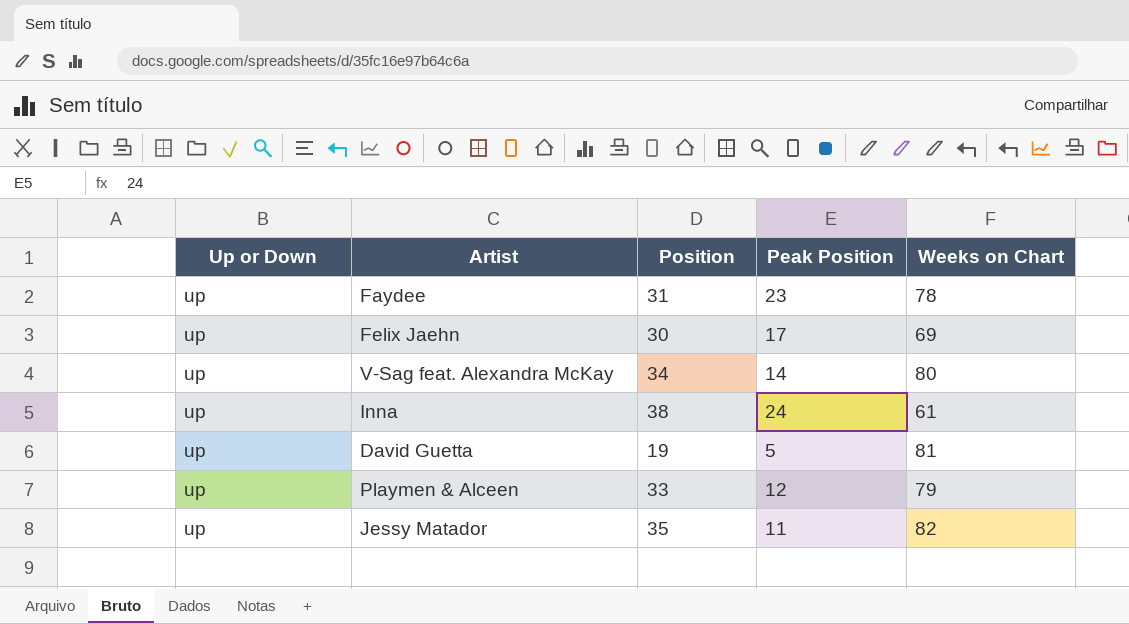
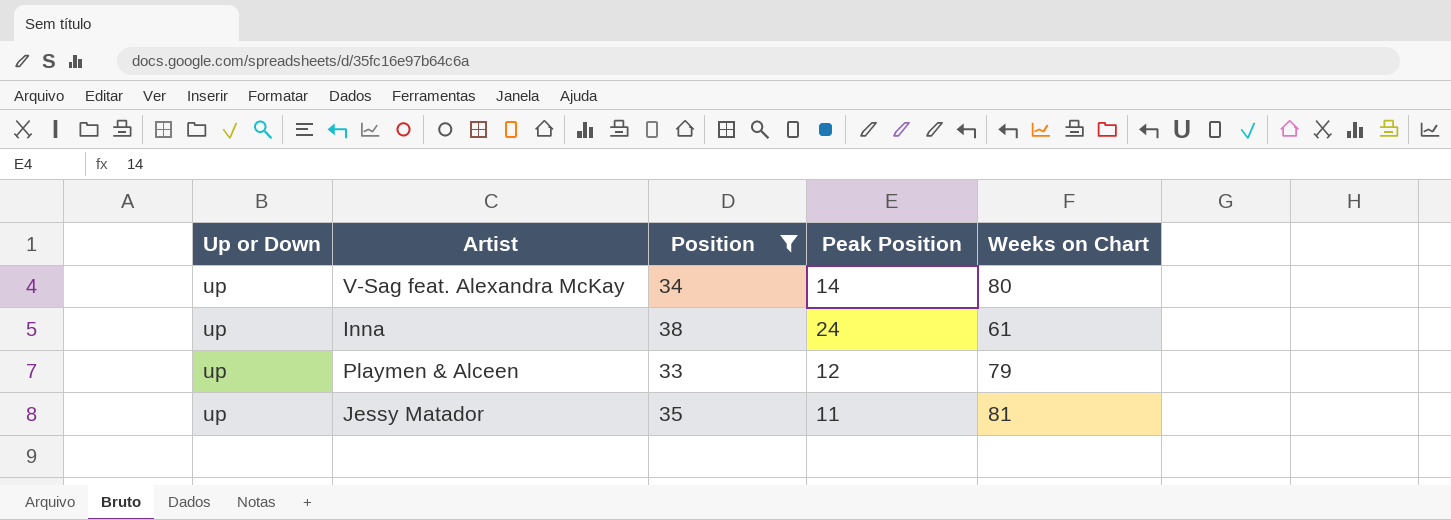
filter: none -> Position >= 33
Jessy Matador | Weeks on Chart: 82 -> 81

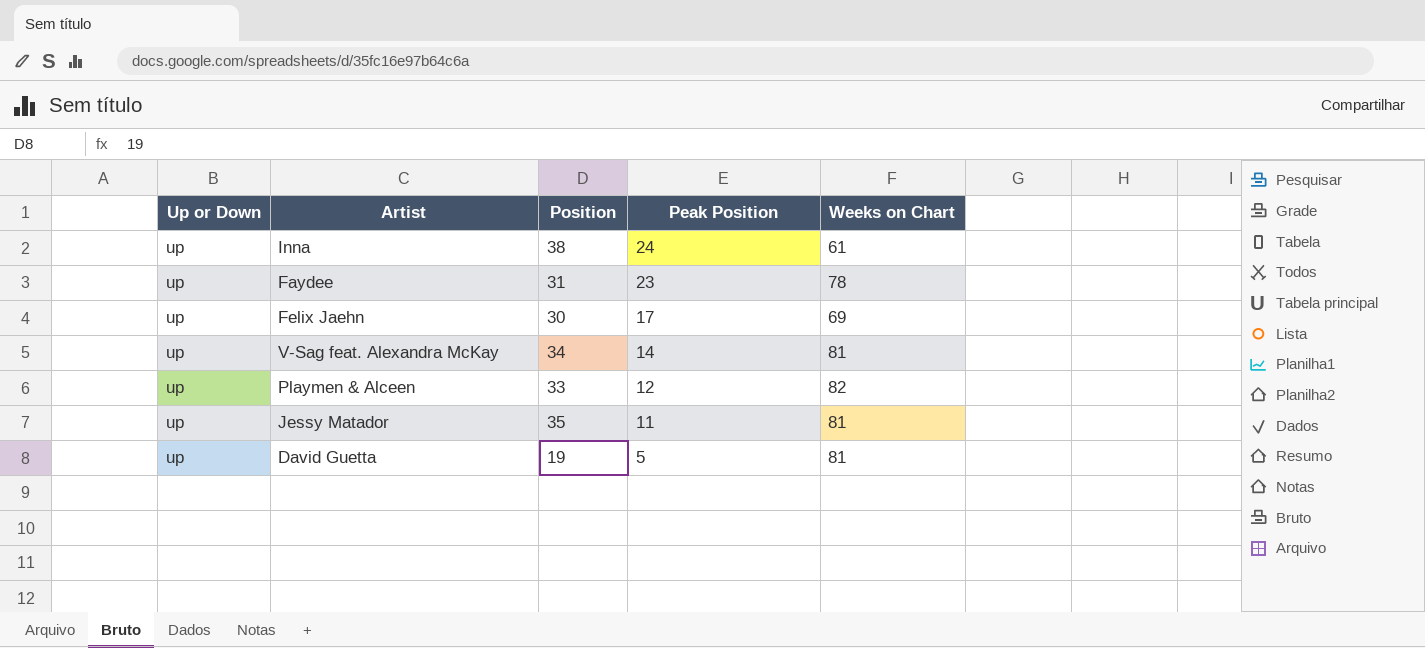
filter: Position >= 33 -> none
row order: none -> Peak Position descending
V-Sag feat. Alexandra McKay | Weeks on Chart: 80 -> 81
Playmen & Alceen | Weeks on Chart: 79 -> 82

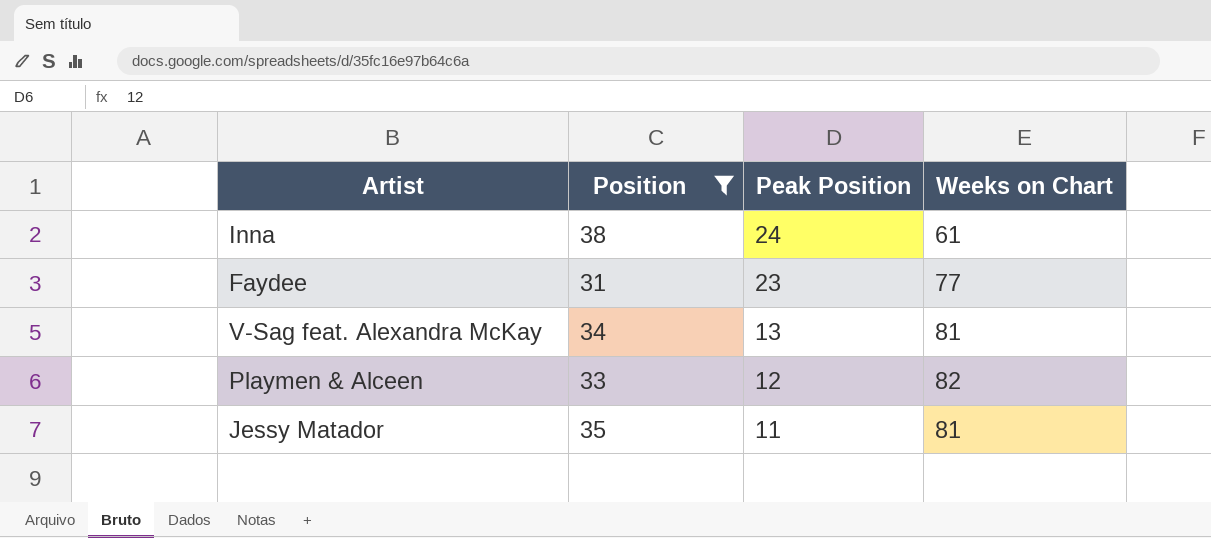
filter: none -> Position >= 31
column Up or Down | position: 1 -> none
Faydee | Weeks on Chart: 78 -> 77
V-Sag feat. Alexandra McKay | Peak Position: 14 -> 13

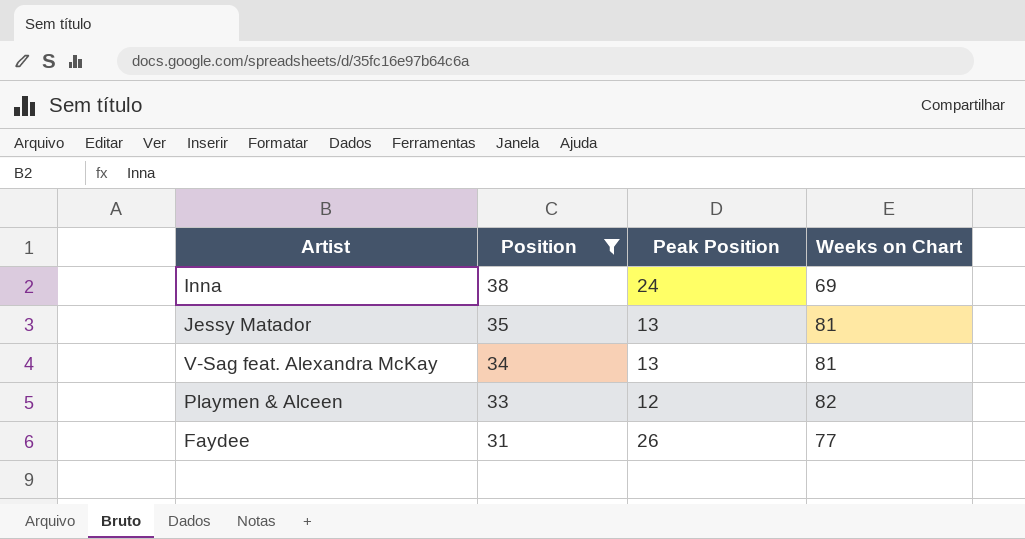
row order: Peak Position descending -> Position descending
Inna | Weeks on Chart: 61 -> 69
Jessy Matador | Peak Position: 11 -> 13
Faydee | Peak Position: 23 -> 26

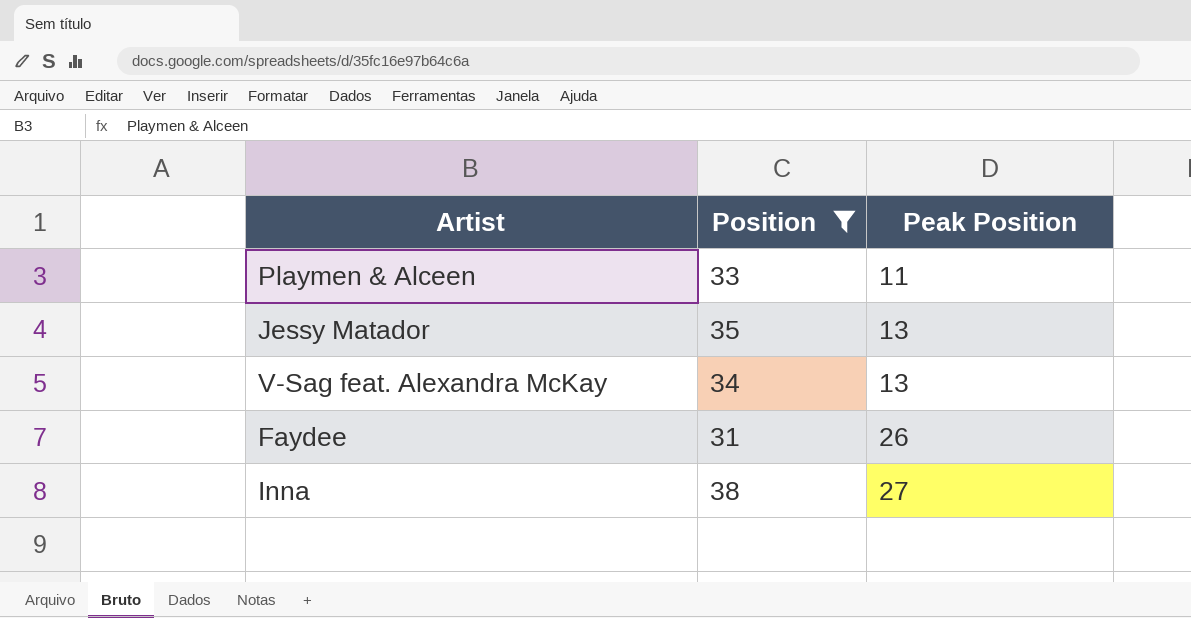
row order: Position descending -> Peak Position ascending
column Weeks on Chart | position: 4 -> none
Playmen & Alceen | Peak Position: 12 -> 11
Inna | Peak Position: 24 -> 27

